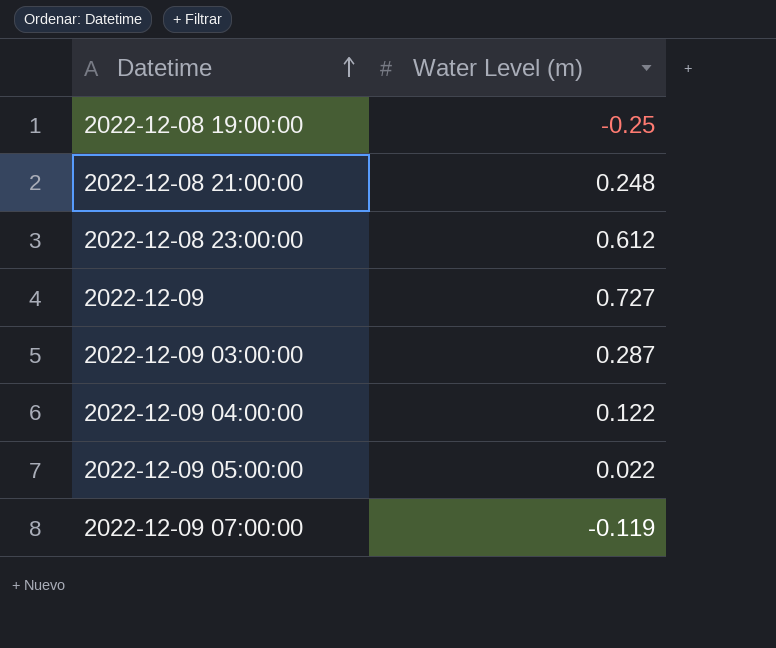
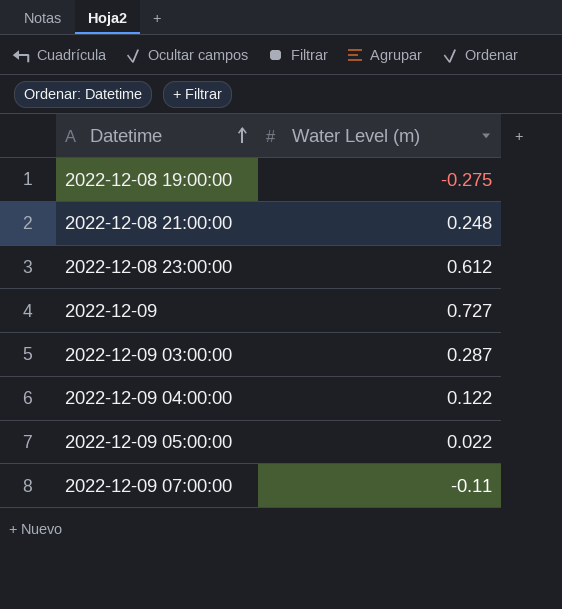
2022-12-08 19:00:00 | Water Level (m): -0.25 -> -0.275
2022-12-09 07:00:00 | Water Level (m): -0.119 -> -0.11

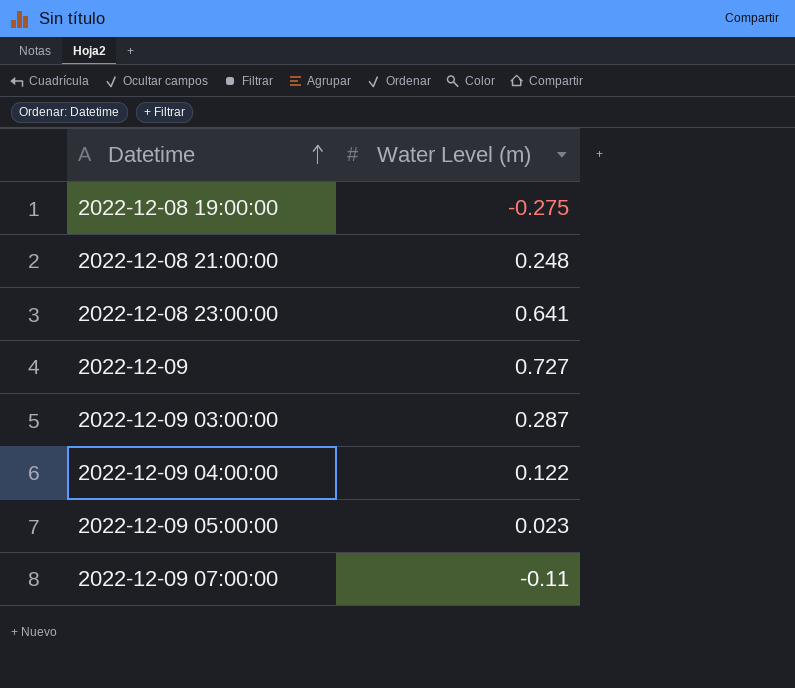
2022-12-08 23:00:00 | Water Level (m): 0.612 -> 0.641
2022-12-09 05:00:00 | Water Level (m): 0.022 -> 0.023

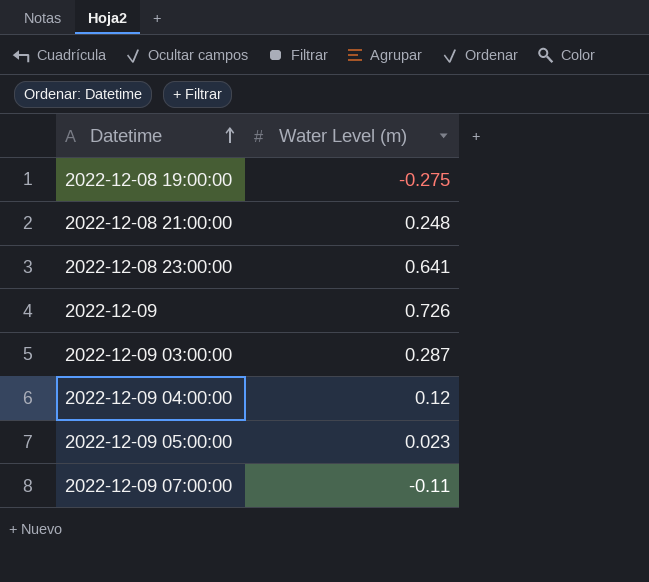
2022-12-09 | Water Level (m): 0.727 -> 0.726
2022-12-09 04:00:00 | Water Level (m): 0.122 -> 0.12

